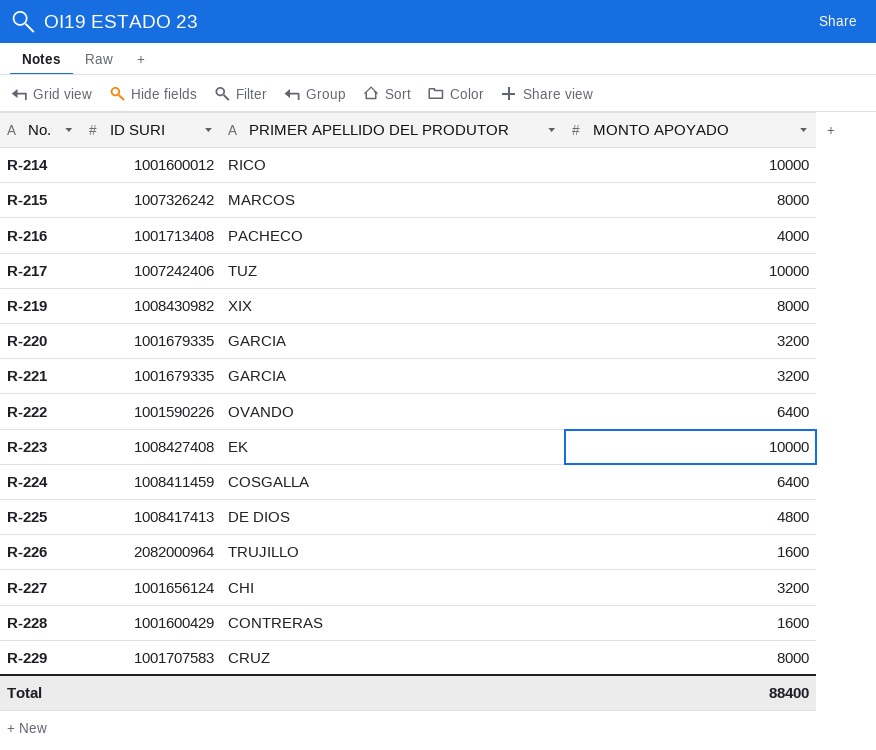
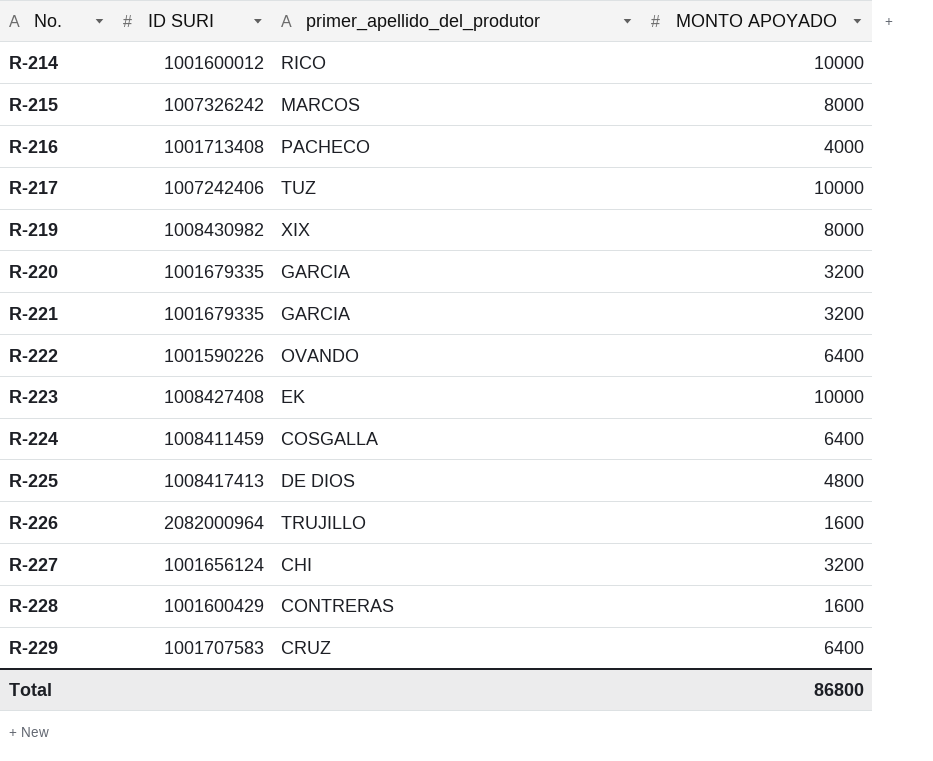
column name: PRIMER APELLIDO DEL PRODUTOR -> primer_apellido_del_produtor
R-229 | MONTO APOYADO: 8000 -> 6400
Total | MONTO APOYADO: 88400 -> 86800

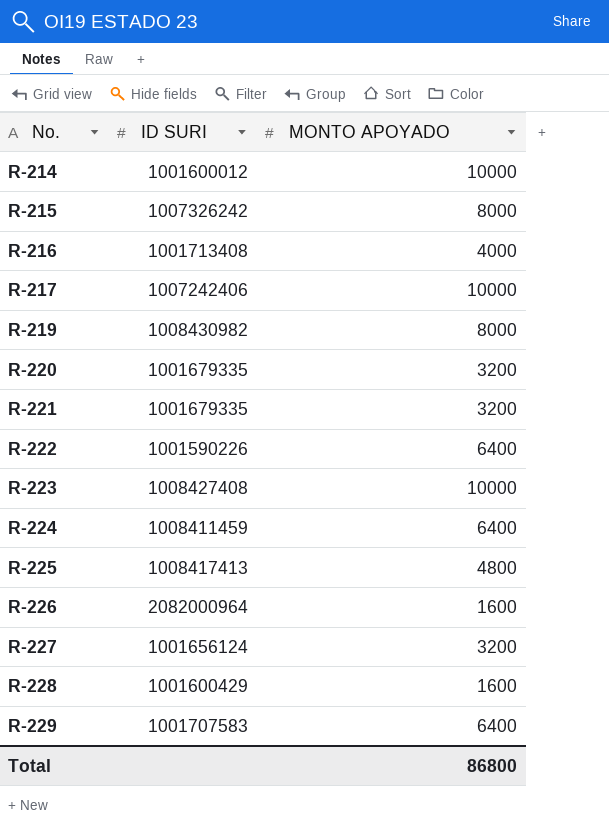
column primer_apellido_del_produtor | position: 3 -> none

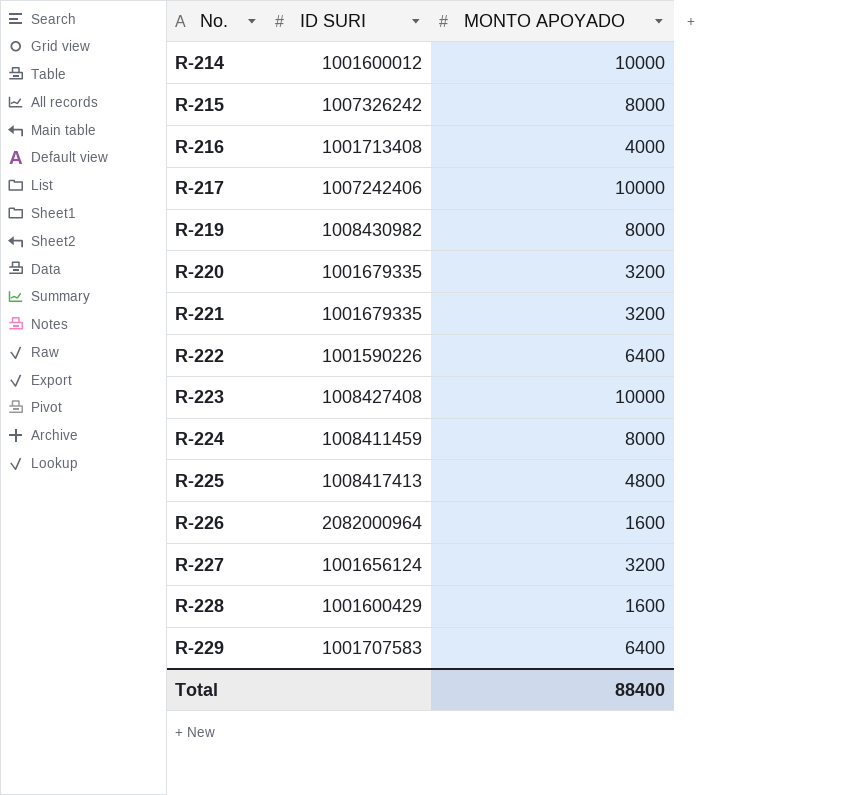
R-224 | MONTO APOYADO: 6400 -> 8000
Total | MONTO APOYADO: 86800 -> 88400

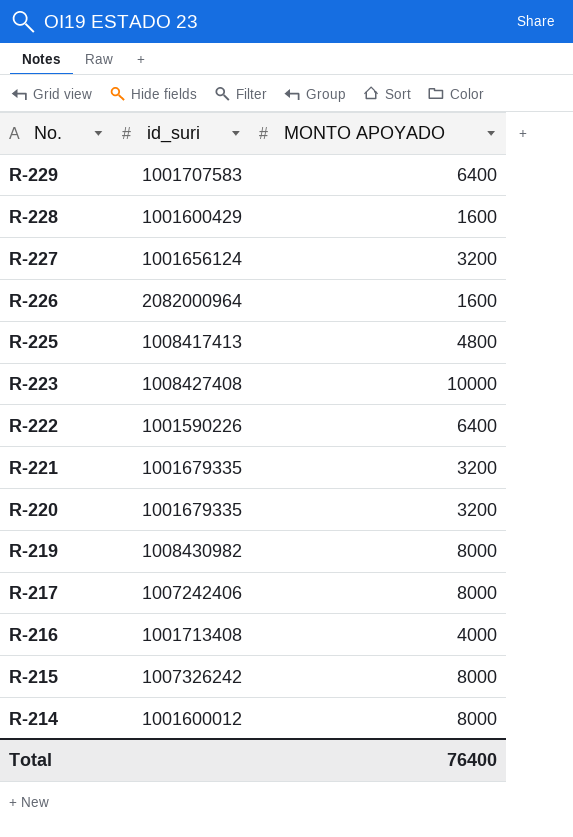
row order: No. ascending -> No. descending
column name: ID SURI -> id_suri
row R-224: 1008411459 | 8000 -> none
R-217 | MONTO APOYADO: 10000 -> 8000
R-214 | MONTO APOYADO: 10000 -> 8000
Total | MONTO APOYADO: 88400 -> 76400

